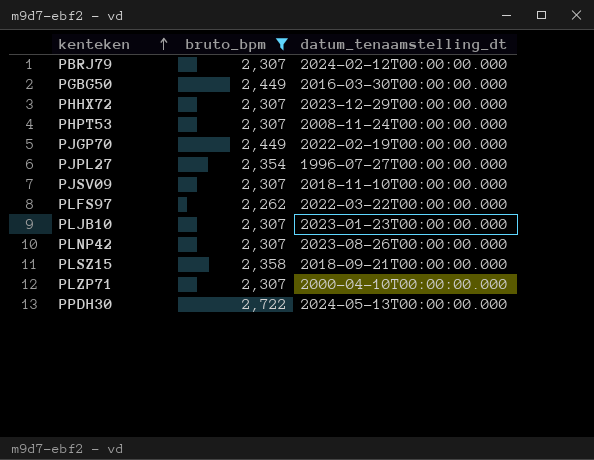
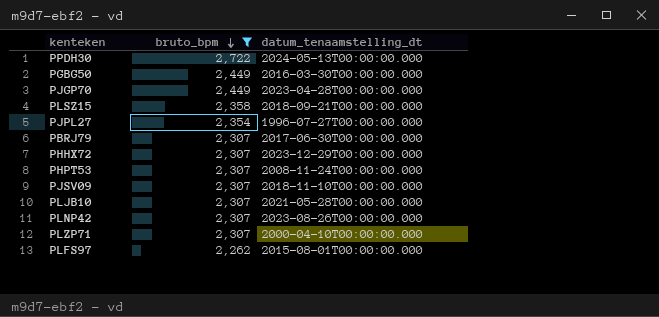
row order: kenteken ascending -> bruto_bpm descending
PJGP70 | datum_tenaamstelling_dt: 2022-02-19T00:00:00.000 -> 2023-04-28T00:00:00.000
PBRJ79 | datum_tenaamstelling_dt: 2024-02-12T00:00:00.000 -> 2017-06-30T00:00:00.000
PLJB10 | datum_tenaamstelling_dt: 2023-01-23T00:00:00.000 -> 2021-05-28T00:00:00.000
PLFS97 | datum_tenaamstelling_dt: 2022-03-22T00:00:00.000 -> 2015-08-01T00:00:00.000

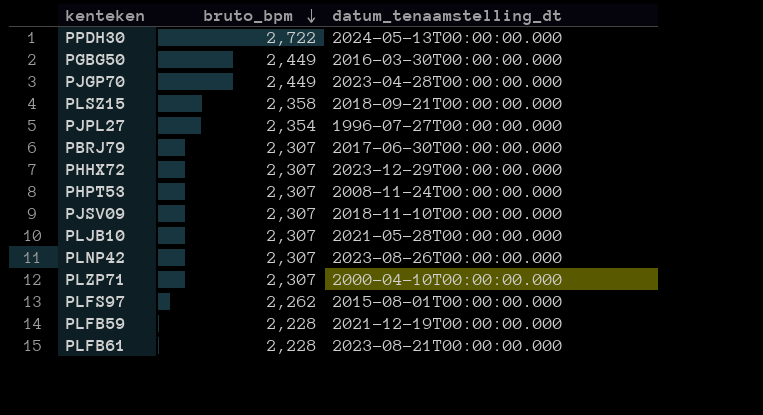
filter: bruto_bpm != 2,228 -> none

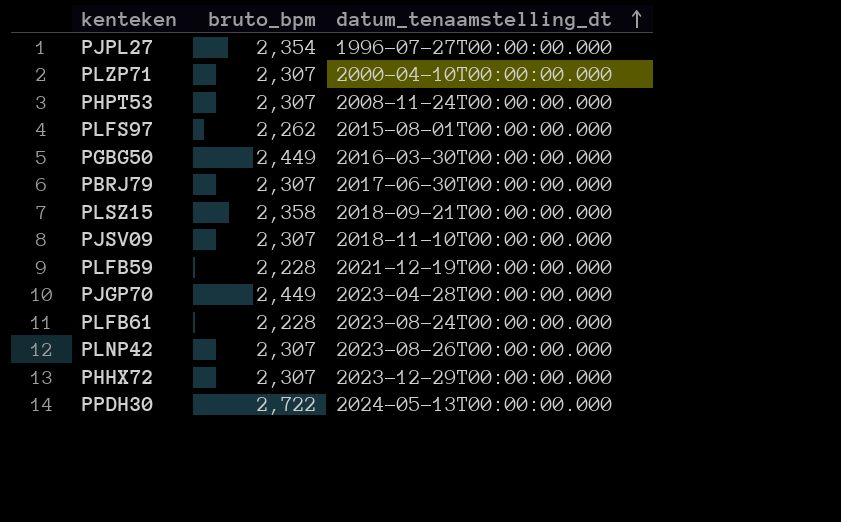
row order: bruto_bpm descending -> datum_tenaamstelling_dt ascending
row PLJB10: 2,307 | 2021-05-28T00:00:00.000 -> none
PLFB61 | datum_tenaamstelling_dt: 2023-08-21T00:00:00.000 -> 2023-08-24T00:00:00.000

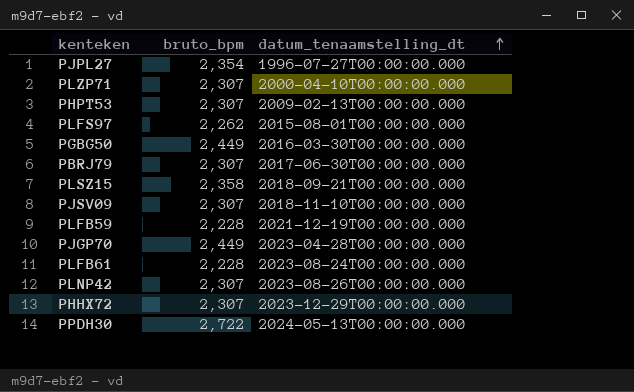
PHPT53 | datum_tenaamstelling_dt: 2008-11-24T00:00:00.000 -> 2009-02-13T00:00:00.000

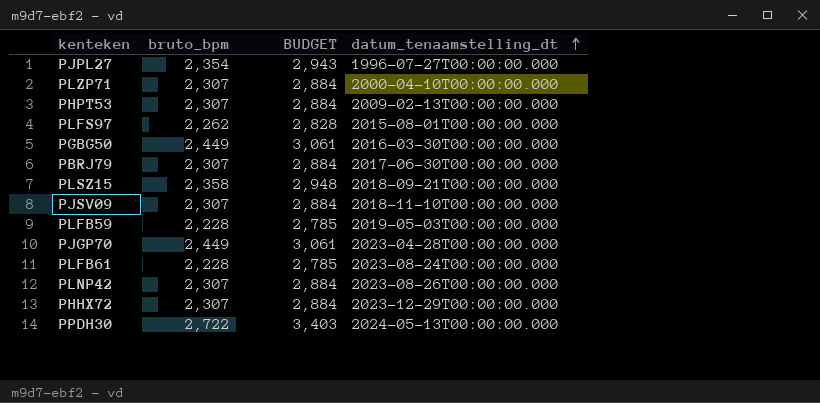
column BUDGET | formula: none -> [bruto_bpm] * 1.25
PLFB59 | datum_tenaamstelling_dt: 2021-12-19T00:00:00.000 -> 2019-05-03T00:00:00.000

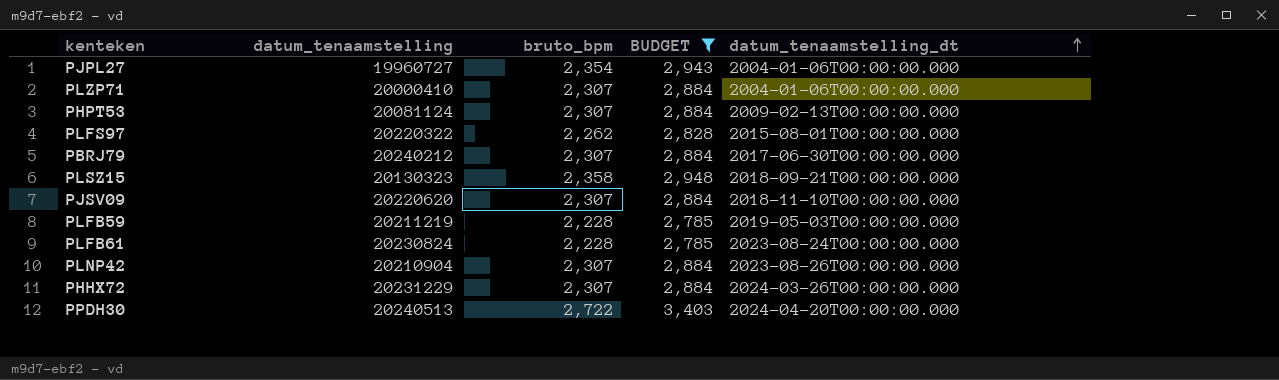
filter: none -> BUDGET != 3,061
column datum_tenaamstelling | position: none -> 2
PJPL27 | datum_tenaamstelling_dt: 1996-07-27T00:00:00.000 -> 2004-01-06T00:00:00.000
PLZP71 | datum_tenaamstelling_dt: 2000-04-10T00:00:00.000 -> 2004-01-06T00:00:00.000
PHHX72 | datum_tenaamstelling_dt: 2023-12-29T00:00:00.000 -> 2024-03-26T00:00:00.000
PPDH30 | datum_tenaamstelling_dt: 2024-05-13T00:00:00.000 -> 2024-04-20T00:00:00.000

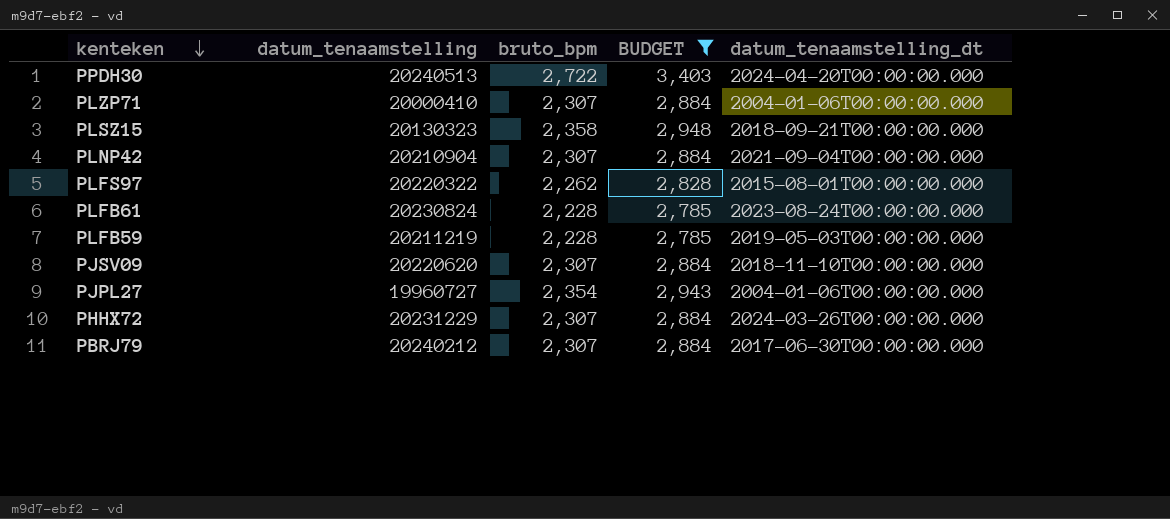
row order: datum_tenaamstelling_dt ascending -> kenteken descending
row PHPT53: 20081124 | 2,307 | 2,884 | 2009-02-13T00:00:00.000 -> none
PLNP42 | datum_tenaamstelling_dt: 2023-08-26T00:00:00.000 -> 2021-09-04T00:00:00.000

